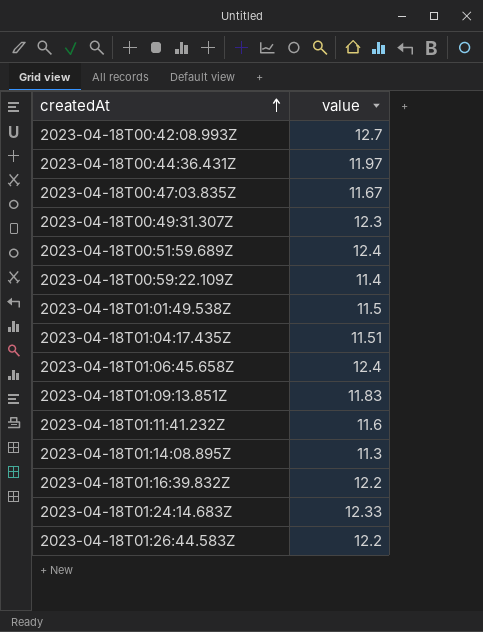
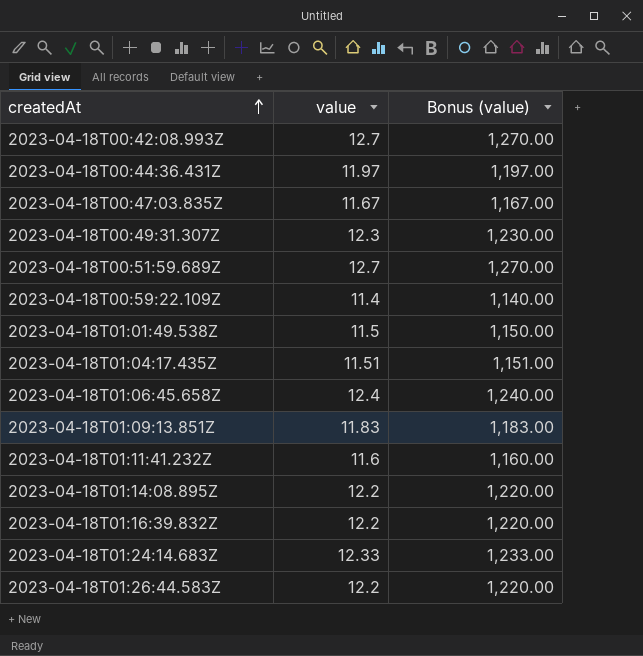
column Bonus (value) | formula: none -> [value] * 100
2023-04-18T00:51:59.689Z | value: 12.4 -> 12.7
2023-04-18T01:14:08.895Z | value: 11.3 -> 12.2

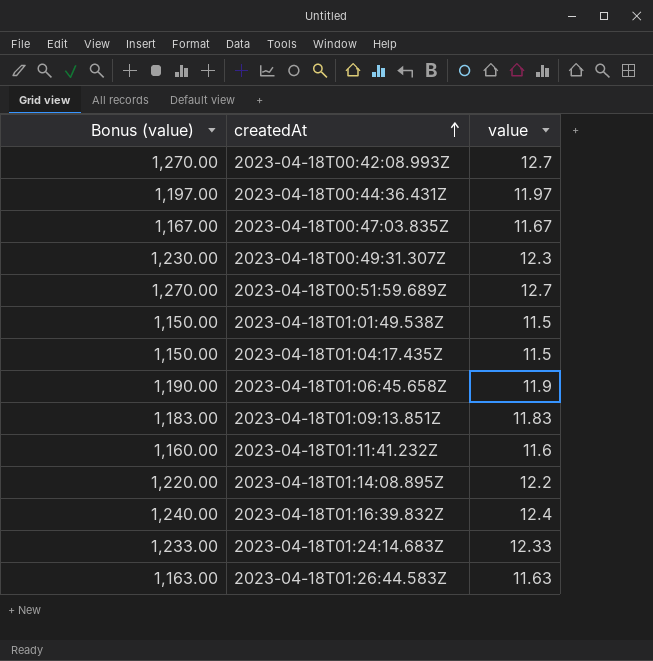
column Bonus (value) | position: 3 -> 1
row 2023-04-18T00:59:22.109Z: 11.4 | 1,140.00 -> none
2023-04-18T01:04:17.435Z | Bonus (value): 1,151.00 -> 1,150.00
2023-04-18T01:04:17.435Z | value: 11.51 -> 11.5
2023-04-18T01:06:45.658Z | Bonus (value): 1,240.00 -> 1,190.00
2023-04-18T01:06:45.658Z | value: 12.4 -> 11.9
2023-04-18T01:16:39.832Z | Bonus (value): 1,220.00 -> 1,240.00
2023-04-18T01:16:39.832Z | value: 12.2 -> 12.4
2023-04-18T01:26:44.583Z | Bonus (value): 1,220.00 -> 1,163.00
2023-04-18T01:26:44.583Z | value: 12.2 -> 11.63

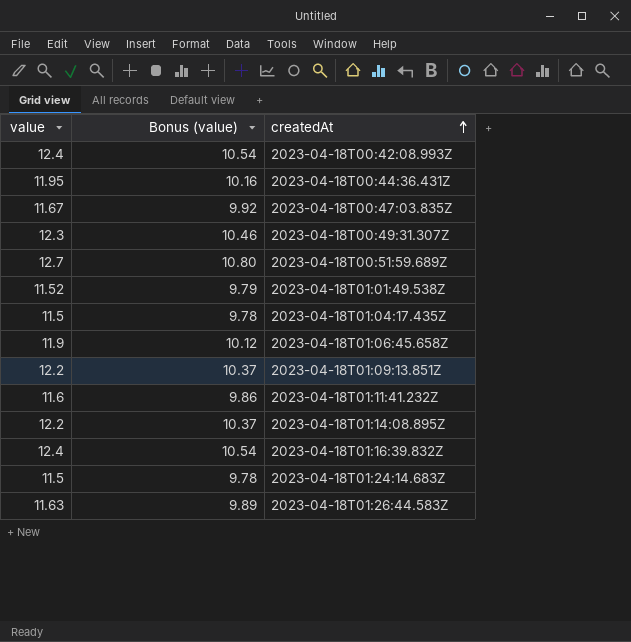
column value | position: 3 -> 1
column Bonus (value) | formula: [value] * 100 -> [value] * 0.85
2023-04-18T00:42:08.993Z | value: 12.7 -> 12.4
2023-04-18T00:44:36.431Z | value: 11.97 -> 11.95
2023-04-18T01:01:49.538Z | value: 11.5 -> 11.52
2023-04-18T01:09:13.851Z | value: 11.83 -> 12.2
2023-04-18T01:24:14.683Z | value: 12.33 -> 11.5

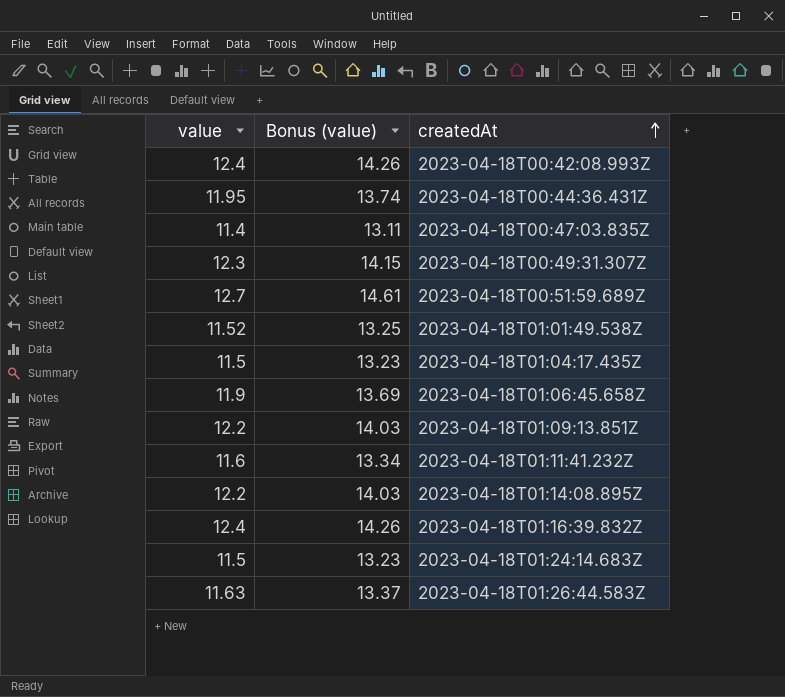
column Bonus (value) | formula: [value] * 0.85 -> [value] * 1.15
2023-04-18T00:47:03.835Z | value: 11.67 -> 11.4

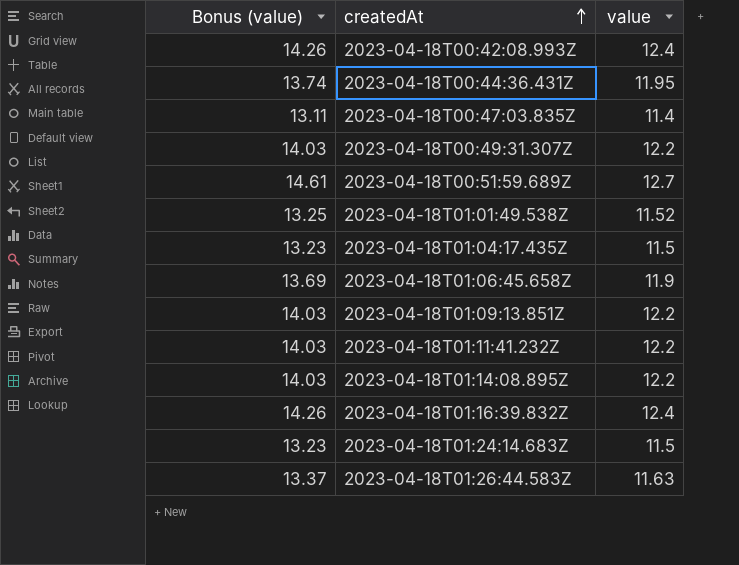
column value | position: 1 -> 3
2023-04-18T00:49:31.307Z | Bonus (value): 14.15 -> 14.03
2023-04-18T00:49:31.307Z | value: 12.3 -> 12.2
2023-04-18T01:11:41.232Z | Bonus (value): 13.34 -> 14.03
2023-04-18T01:11:41.232Z | value: 11.6 -> 12.2

